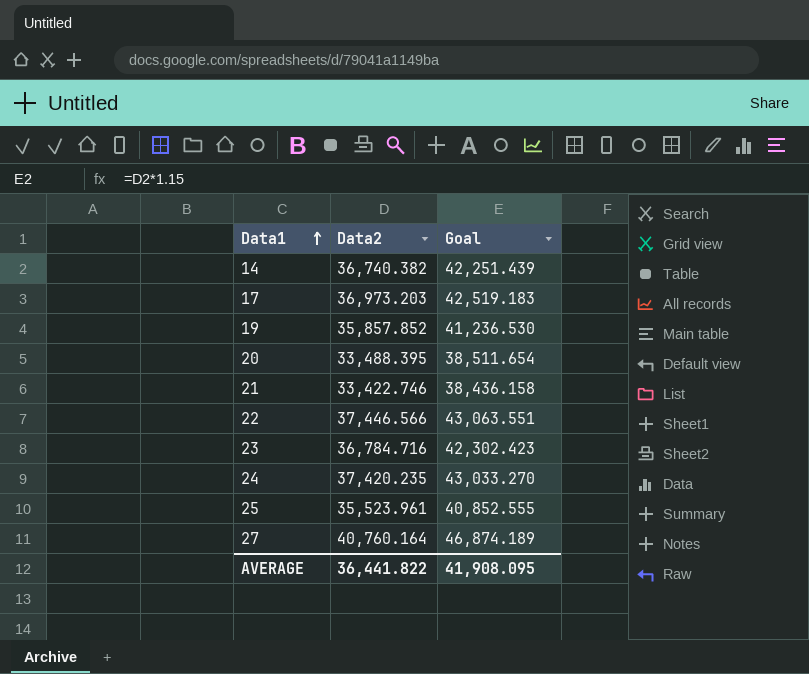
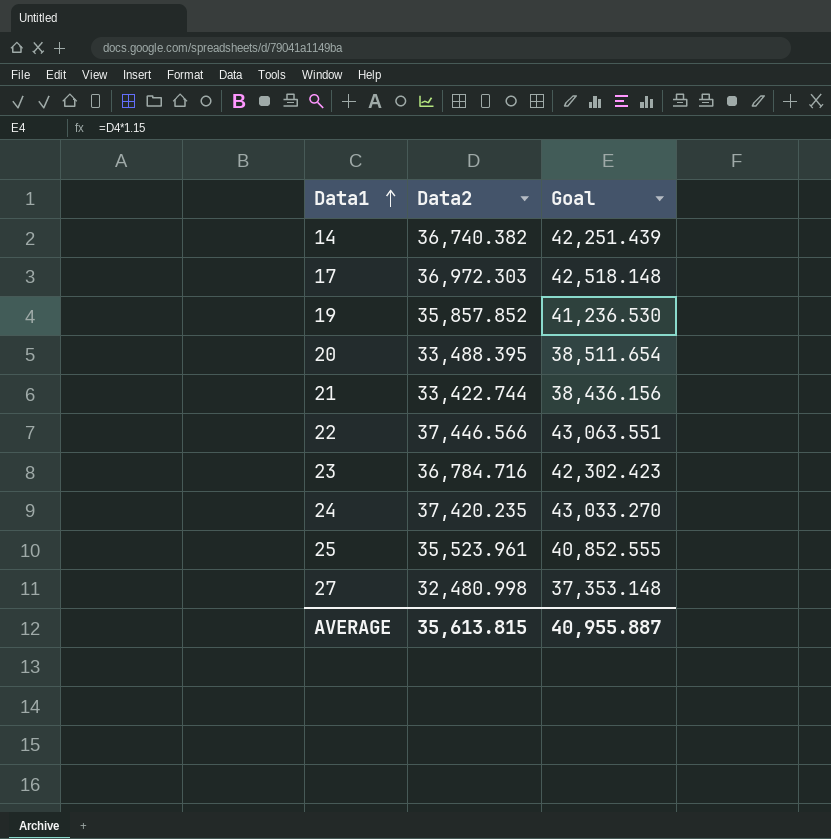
17 | Data2: 36,973.203 -> 36,972.303
17 | Goal: 42,519.183 -> 42,518.148
21 | Data2: 33,422.746 -> 33,422.744
21 | Goal: 38,436.158 -> 38,436.156
27 | Data2: 40,760.164 -> 32,480.998
27 | Goal: 46,874.189 -> 37,353.148
AVERAGE | Data2: 36,441.822 -> 35,613.815
AVERAGE | Goal: 41,908.095 -> 40,955.887

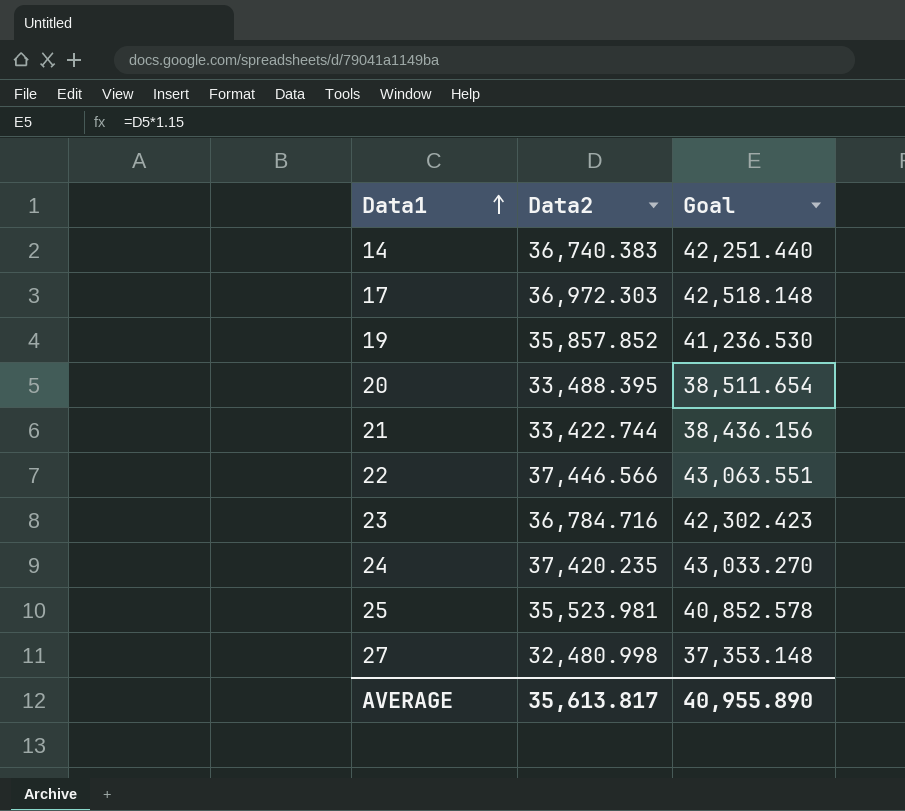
14 | Data2: 36,740.382 -> 36,740.383
14 | Goal: 42,251.439 -> 42,251.440
25 | Data2: 35,523.961 -> 35,523.981
25 | Goal: 40,852.555 -> 40,852.578
AVERAGE | Data2: 35,613.815 -> 35,613.817
AVERAGE | Goal: 40,955.887 -> 40,955.890

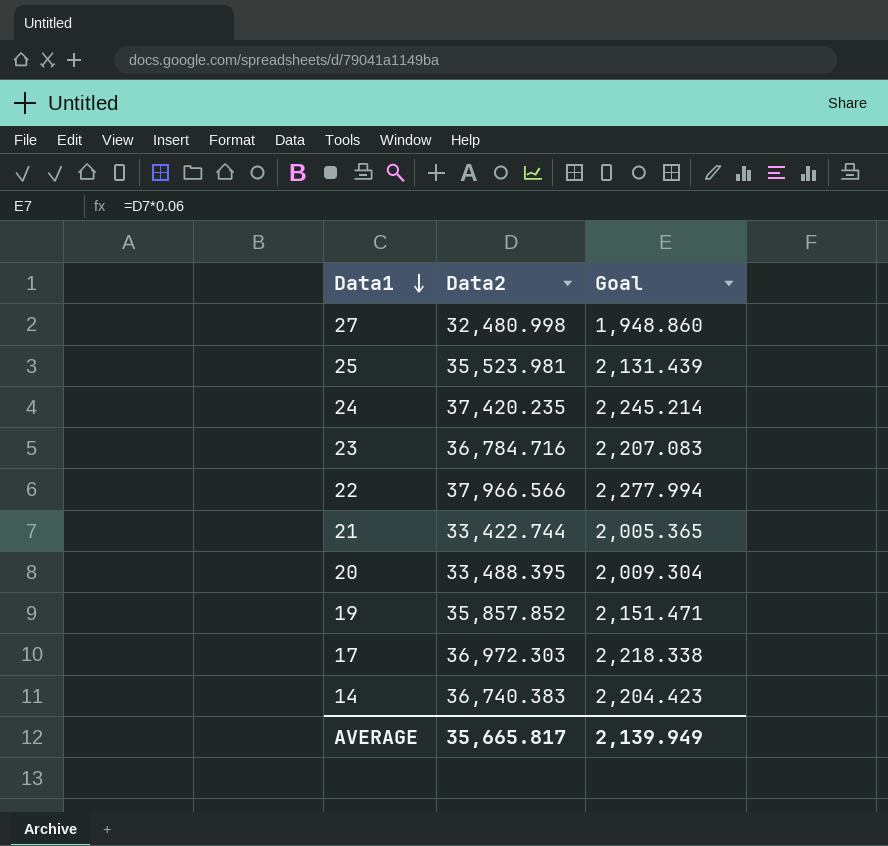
row order: Data1 ascending -> Data1 descending
column Goal | formula: [Data2] * 1.15 -> [Data2] * 0.06
22 | Data2: 37,446.566 -> 37,966.566
AVERAGE | Data2: 35,613.817 -> 35,665.817
AVERAGE | Goal: 40,955.890 -> 2,139.949

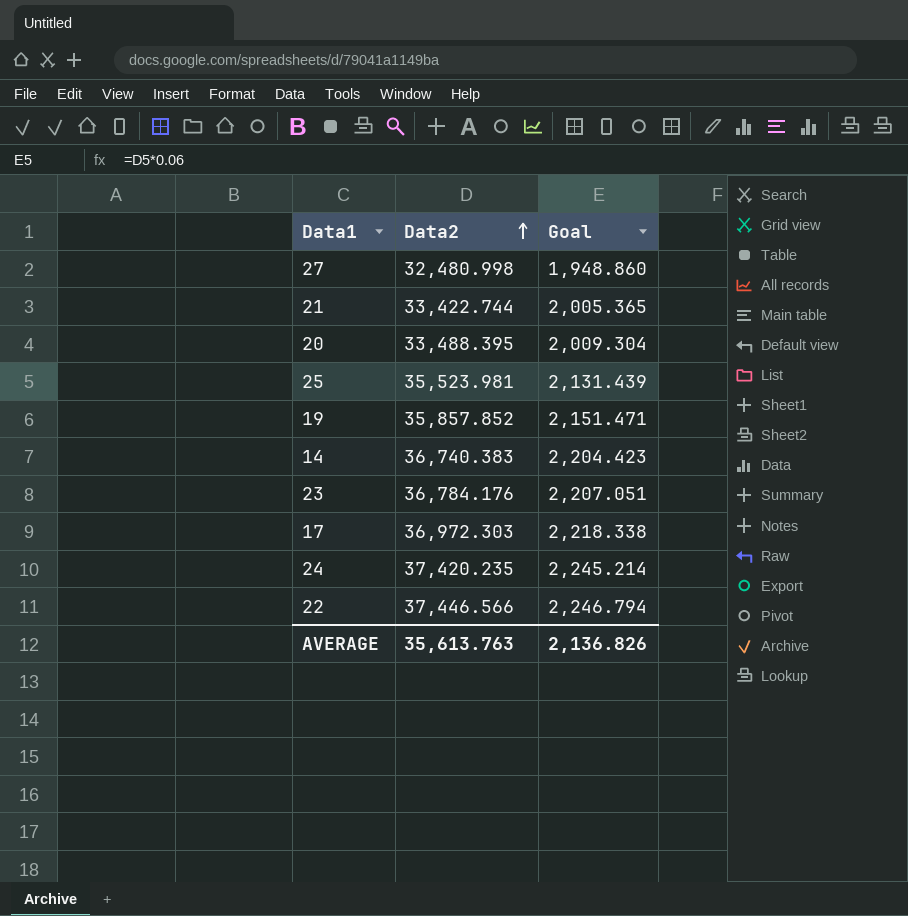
row order: Data1 descending -> Data2 ascending
23 | Data2: 36,784.716 -> 36,784.176
23 | Goal: 2,207.083 -> 2,207.051
22 | Data2: 37,966.566 -> 37,446.566
22 | Goal: 2,277.994 -> 2,246.794
AVERAGE | Data2: 35,665.817 -> 35,613.763
AVERAGE | Goal: 2,139.949 -> 2,136.826

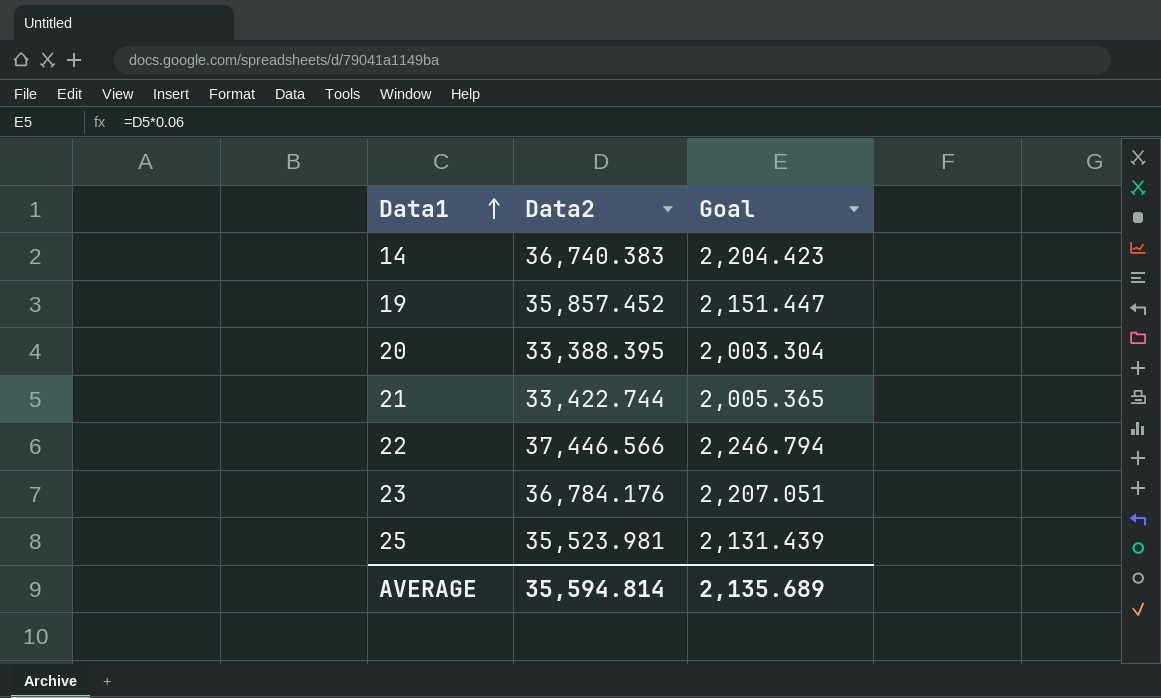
row order: Data2 ascending -> Data1 ascending
row 27: 32,480.998 | 1,948.860 -> none
row 17: 36,972.303 | 2,218.338 -> none
row 24: 37,420.235 | 2,245.214 -> none
19 | Data2: 35,857.852 -> 35,857.452
19 | Goal: 2,151.471 -> 2,151.447
20 | Data2: 33,488.395 -> 33,388.395
20 | Goal: 2,009.304 -> 2,003.304
AVERAGE | Data2: 35,613.763 -> 35,594.814
AVERAGE | Goal: 2,136.826 -> 2,135.689

